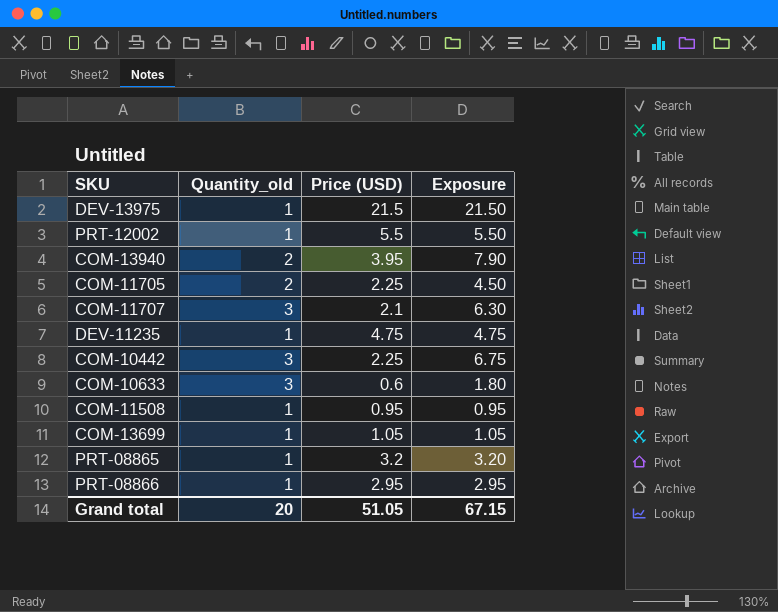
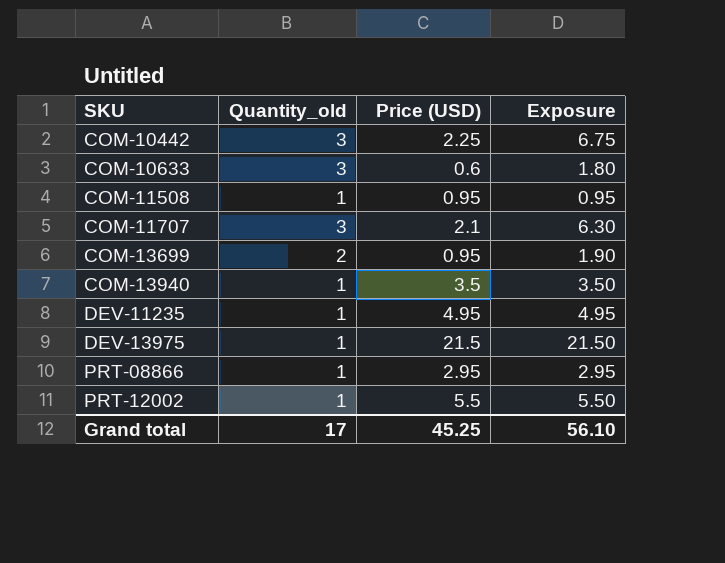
row order: none -> SKU ascending
row COM-11705: 2 | 2.25 | 4.50 -> none
row PRT-08865: 1 | 3.2 | 3.20 -> none
COM-13699 | Quantity_old: 1 -> 2
COM-13699 | Price (USD): 1.05 -> 0.95
COM-13699 | Exposure: 1.05 -> 1.90
COM-13940 | Quantity_old: 2 -> 1
COM-13940 | Price (USD): 3.95 -> 3.5
COM-13940 | Exposure: 7.90 -> 3.50
DEV-11235 | Price (USD): 4.75 -> 4.95
DEV-11235 | Exposure: 4.75 -> 4.95
Grand total | Quantity_old: 20 -> 17
Grand total | Price (USD): 51.05 -> 45.25
Grand total | Exposure: 67.15 -> 56.10

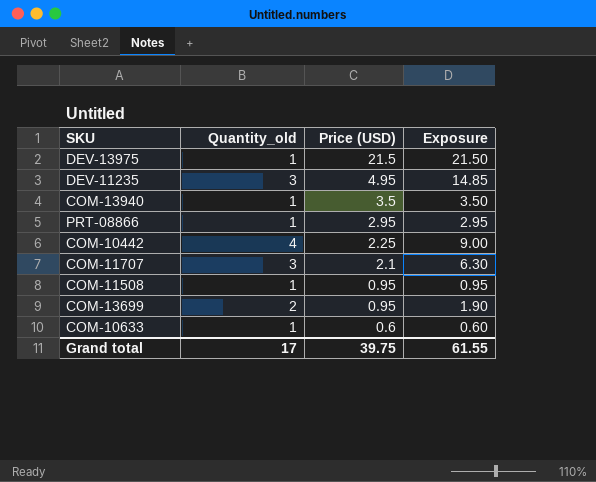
row order: SKU ascending -> Price (USD) descending
row PRT-12002: 1 | 5.5 | 5.50 -> none
DEV-11235 | Quantity_old: 1 -> 3
DEV-11235 | Exposure: 4.95 -> 14.85
COM-10442 | Quantity_old: 3 -> 4
COM-10442 | Exposure: 6.75 -> 9.00
COM-10633 | Quantity_old: 3 -> 1
COM-10633 | Exposure: 1.80 -> 0.60
Grand total | Price (USD): 45.25 -> 39.75
Grand total | Exposure: 56.10 -> 61.55

